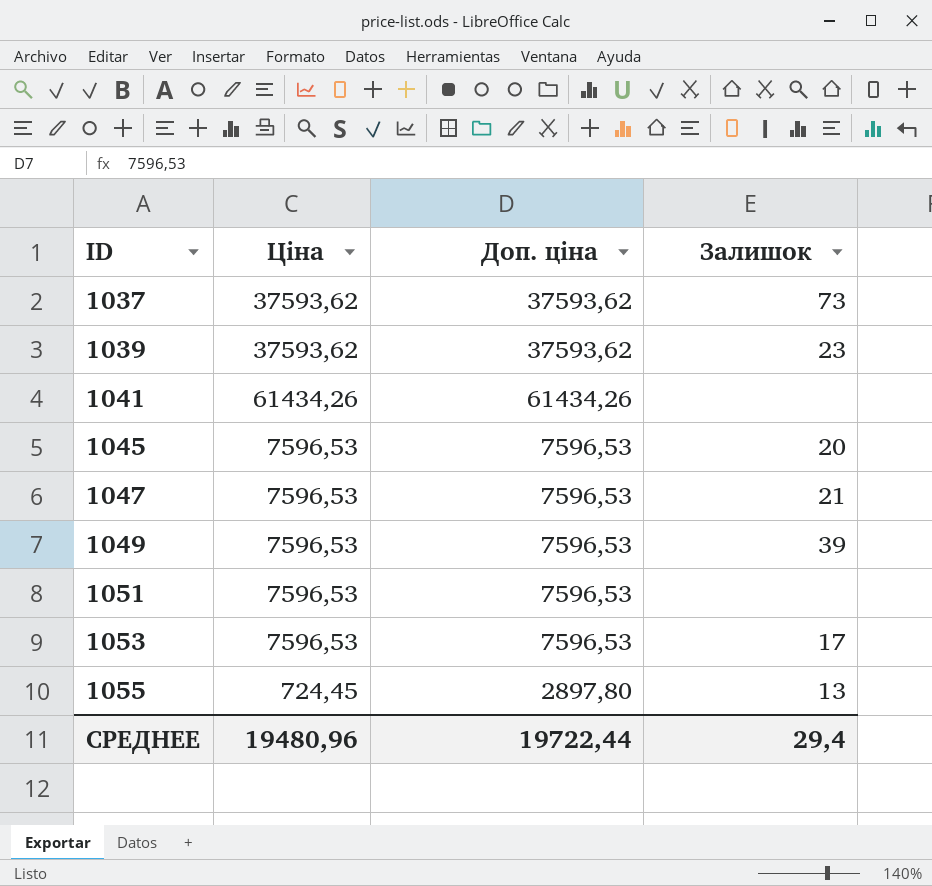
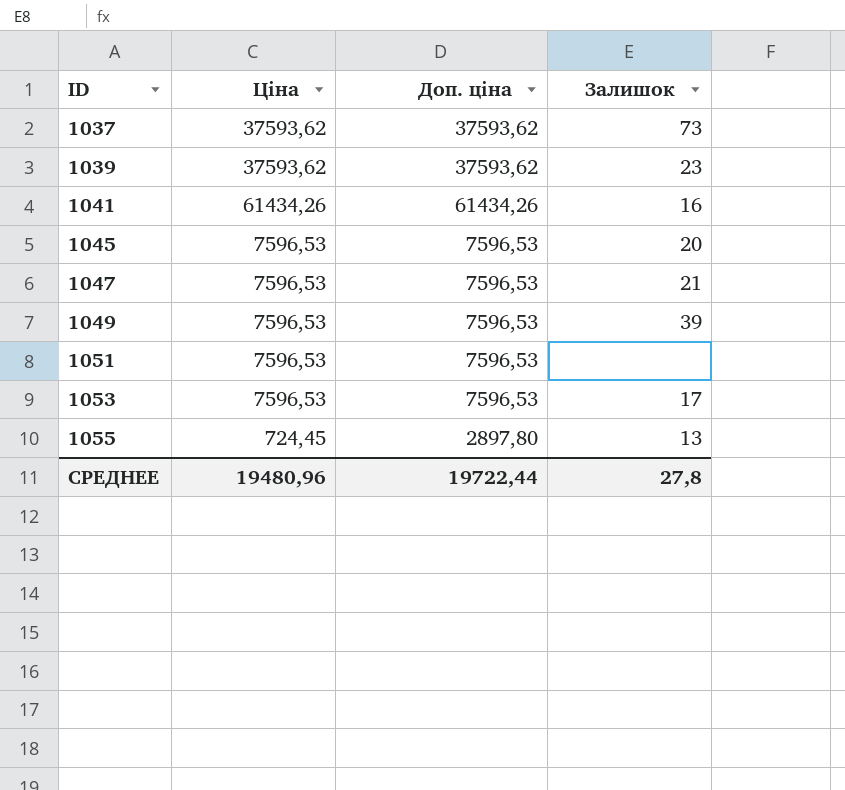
1041 | Залишок: none -> 16
СРЕДНЕЕ | Залишок: 29,4 -> 27,8

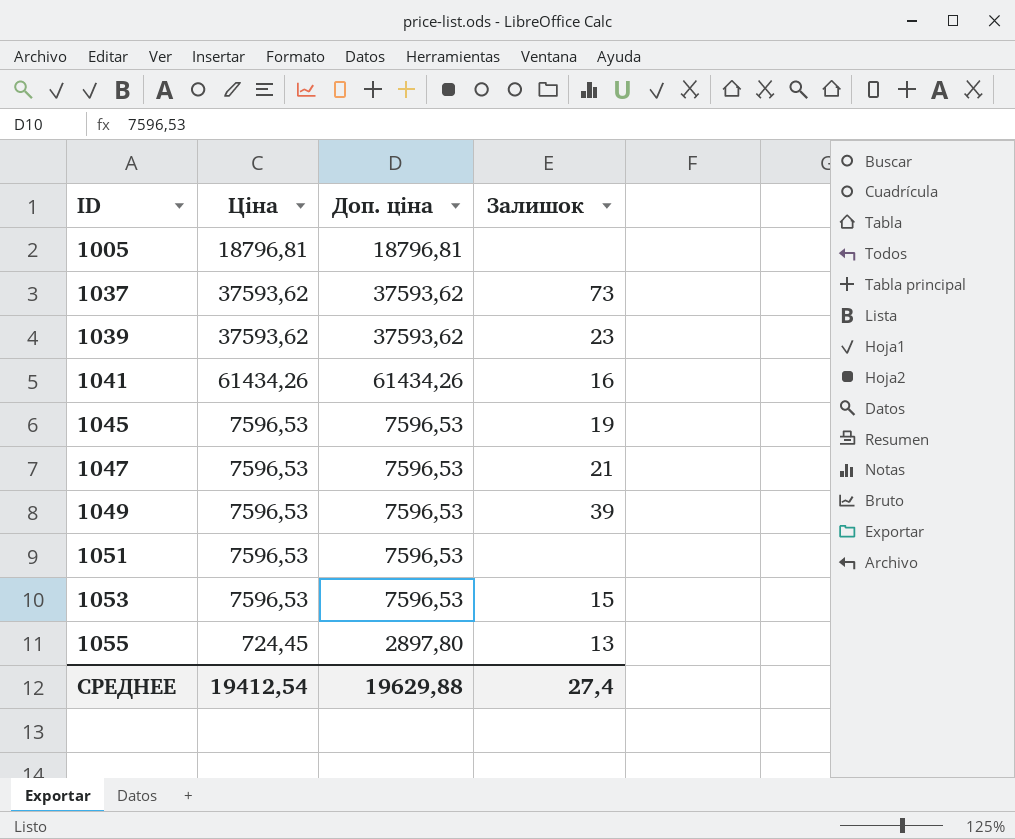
row 1005: none -> 18796,81 | 18796,81 | none
1045 | Залишок: 20 -> 19
1053 | Залишок: 17 -> 15
СРЕДНЕЕ | Ціна: 19480,96 -> 19412,54
СРЕДНЕЕ | Доп. ціна: 19722,44 -> 19629,88
СРЕДНЕЕ | Залишок: 27,8 -> 27,4

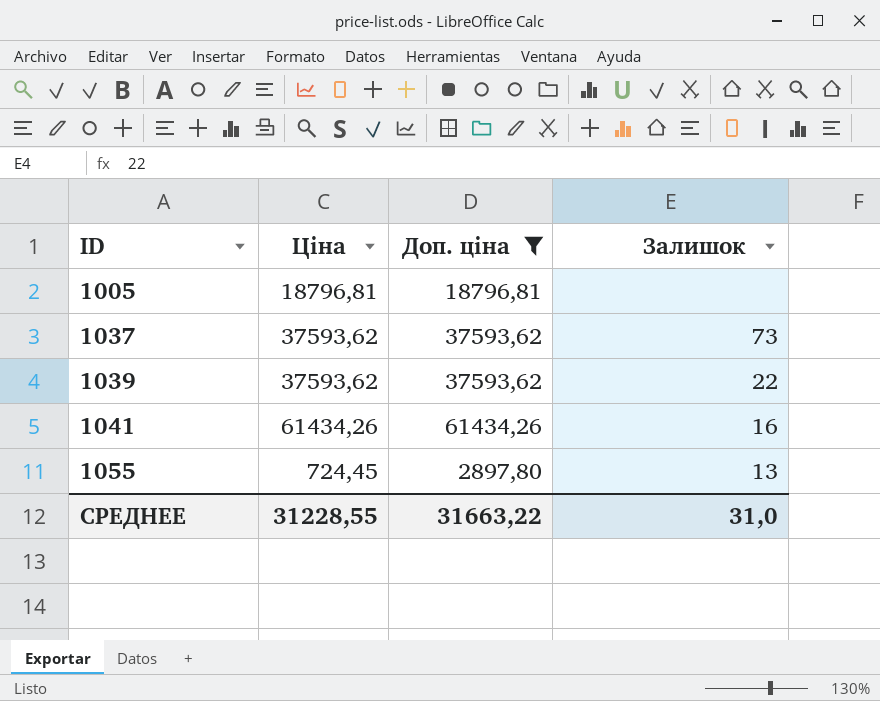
filter: none -> Доп. ціна != 7596,53
1039 | Залишок: 23 -> 22
СРЕДНЕЕ | Ціна: 19412,54 -> 31228,55
СРЕДНЕЕ | Доп. ціна: 19629,88 -> 31663,22
СРЕДНЕЕ | Залишок: 27,4 -> 31,0

